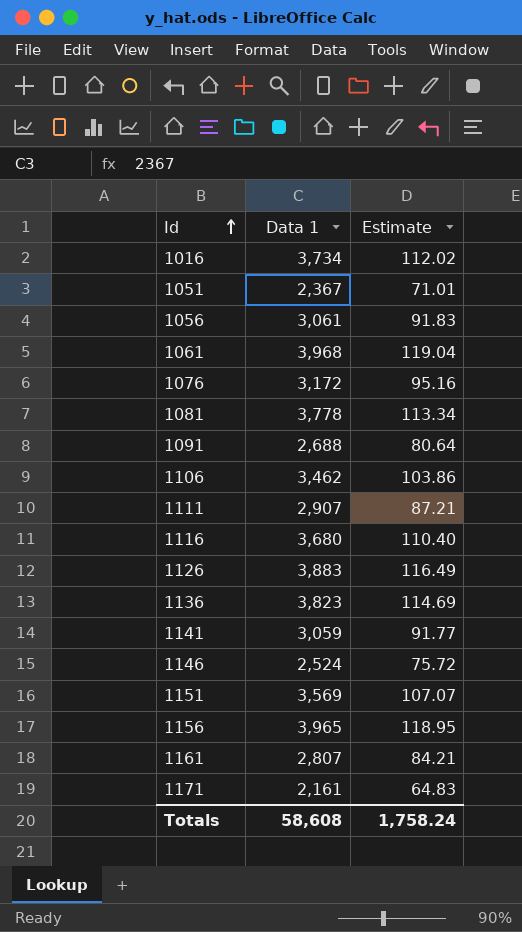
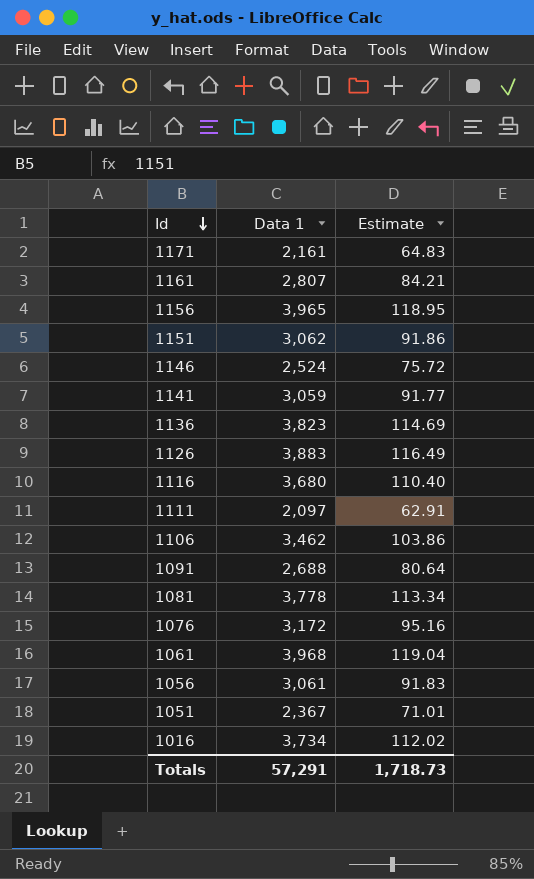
row order: Id ascending -> Id descending
1151 | Data 1: 3,569 -> 3,062
1151 | Estimate: 107.07 -> 91.86
1111 | Data 1: 2,907 -> 2,097
1111 | Estimate: 87.21 -> 62.91
Totals | Data 1: 58,608 -> 57,291
Totals | Estimate: 1,758.24 -> 1,718.73

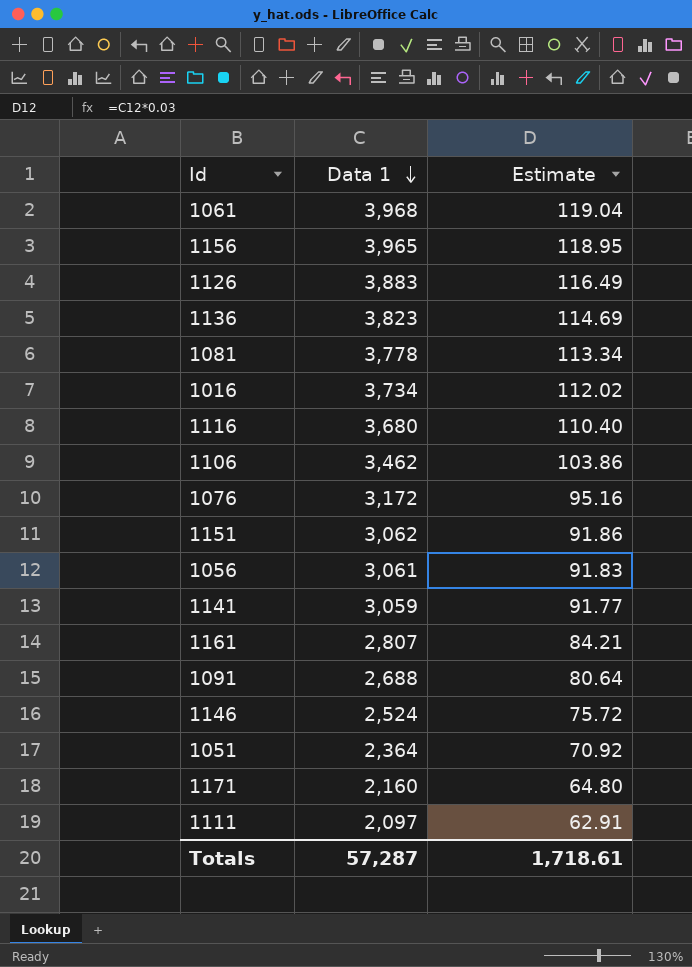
row order: Id descending -> Data 1 descending
1051 | Data 1: 2,367 -> 2,364
1051 | Estimate: 71.01 -> 70.92
1171 | Data 1: 2,161 -> 2,160
1171 | Estimate: 64.83 -> 64.80
Totals | Data 1: 57,291 -> 57,287
Totals | Estimate: 1,718.73 -> 1,718.61

